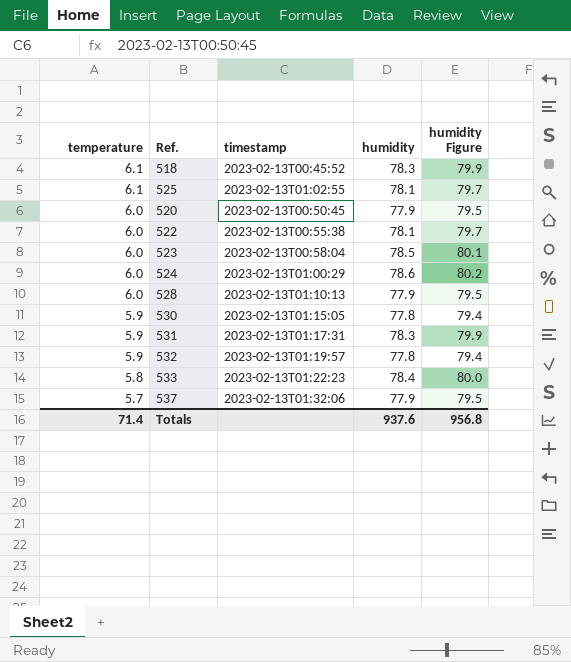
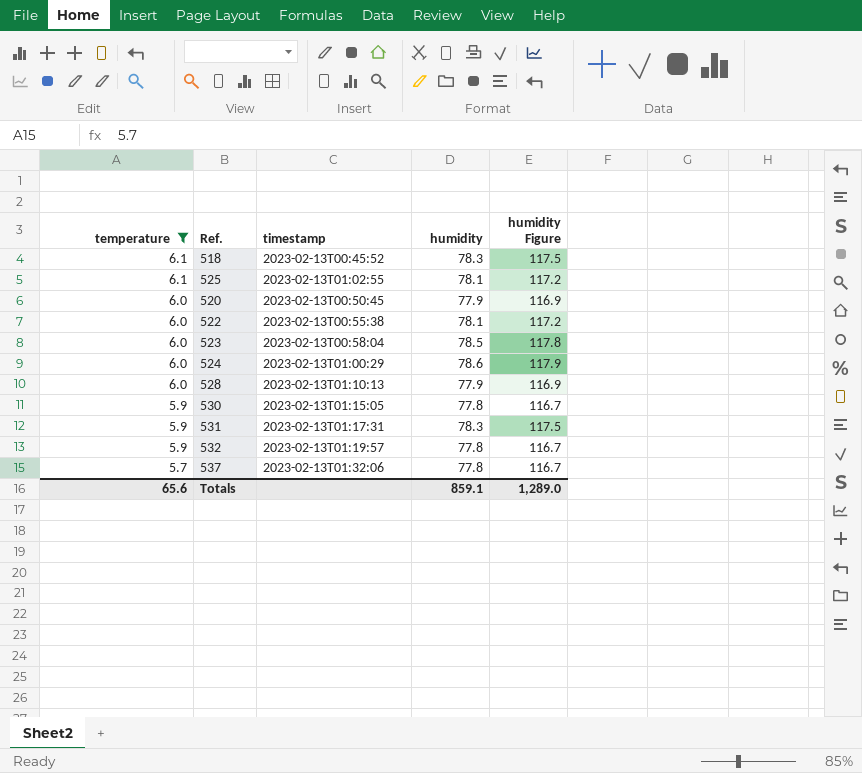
filter: none -> temperature != 5.8
column humidity Figure | formula: [humidity] * 1.02 -> [humidity] * 1.5
537 | humidity: 77.9 -> 77.8
Totals | temperature: 71.4 -> 65.6
Totals | humidity: 937.6 -> 859.1
Totals | humidity Figure: 956.8 -> 1,289.0

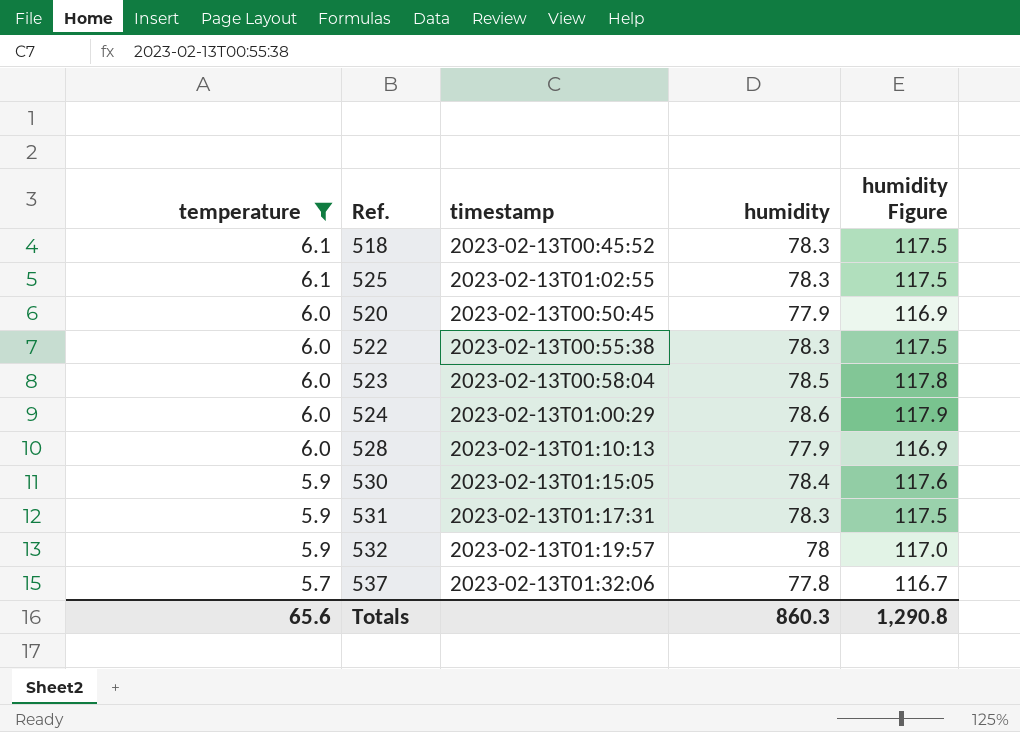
525 | humidity: 78.1 -> 78.3
525 | humidity Figure: 117.2 -> 117.5
522 | humidity: 78.1 -> 78.3
522 | humidity Figure: 117.2 -> 117.5
530 | humidity: 77.8 -> 78.4
530 | humidity Figure: 116.7 -> 117.6
532 | humidity: 77.8 -> 78
532 | humidity Figure: 116.7 -> 117.0
Totals | humidity: 859.1 -> 860.3
Totals | humidity Figure: 1,289.0 -> 1,290.8

